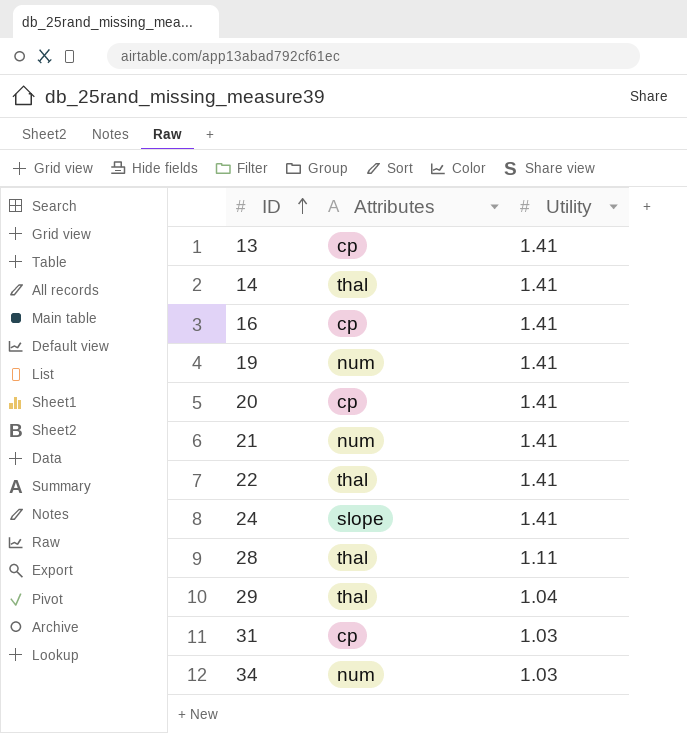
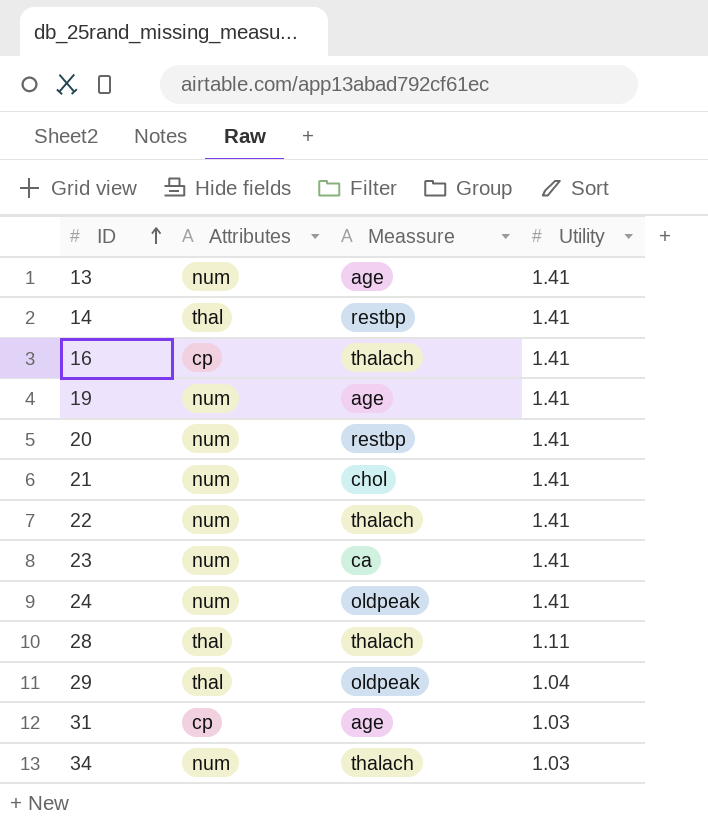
column Meassure | position: none -> 3
13 | Attributes: cp -> num
20 | Attributes: cp -> num
22 | Attributes: thal -> num
row 23: none -> num | ca | 1.41
24 | Attributes: slope -> num

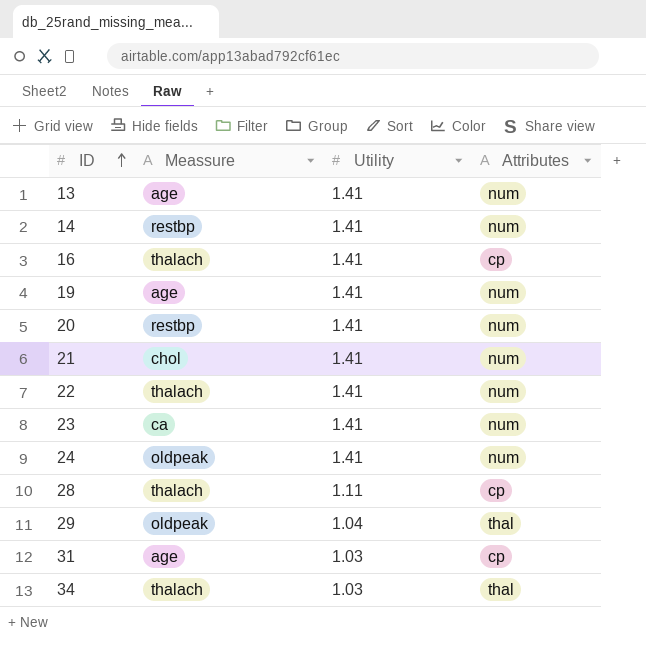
column Attributes | position: 2 -> 4
14 | Attributes: thal -> num
28 | Attributes: thal -> cp
34 | Attributes: num -> thal

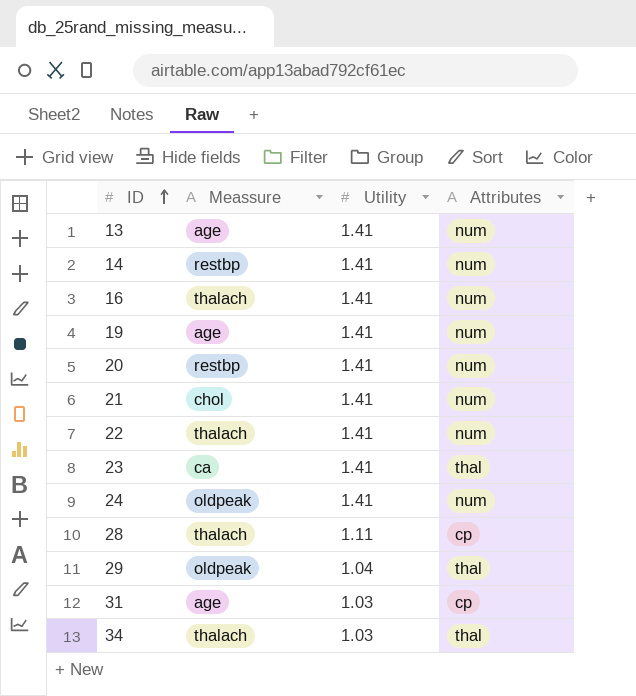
16 | Attributes: cp -> num
23 | Attributes: num -> thal

